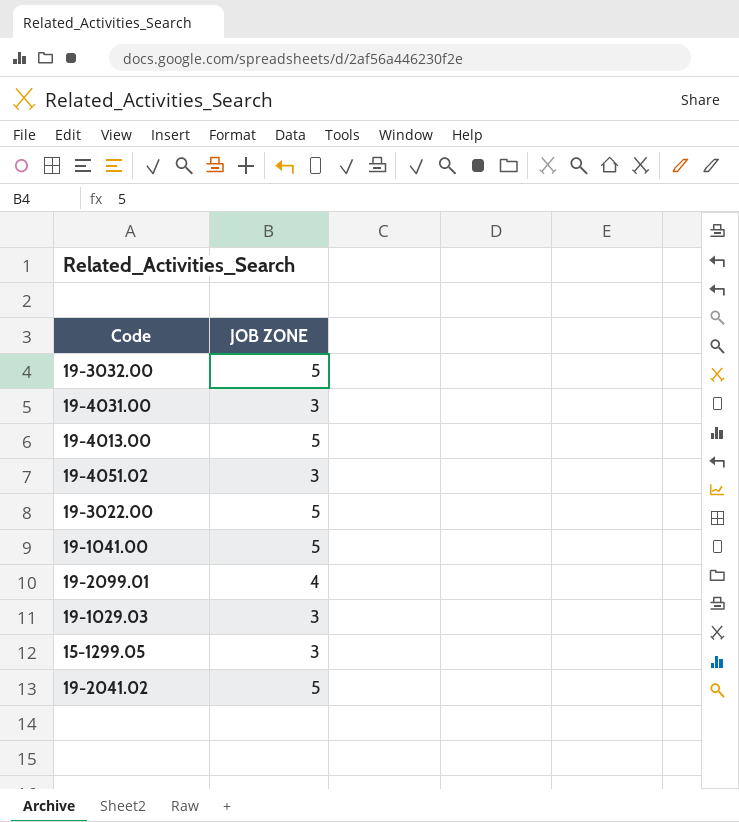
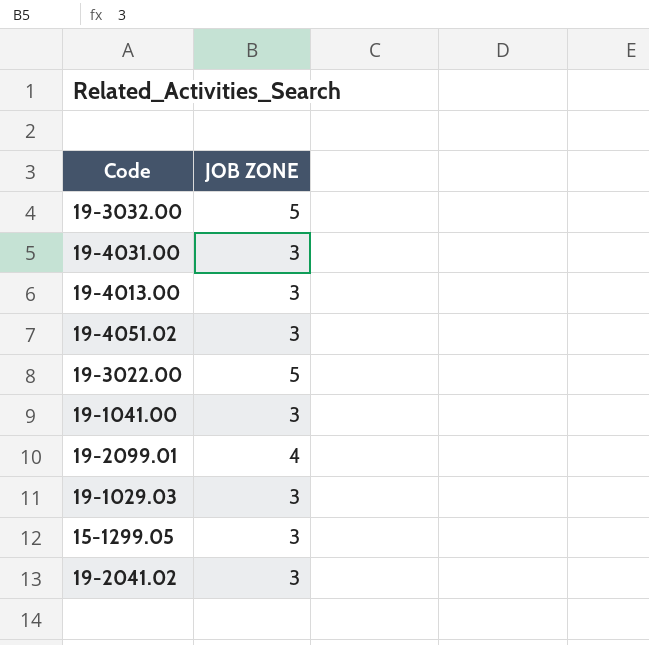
19-4013.00 | JOB ZONE: 5 -> 3
19-1041.00 | JOB ZONE: 5 -> 3
19-2041.02 | JOB ZONE: 5 -> 3

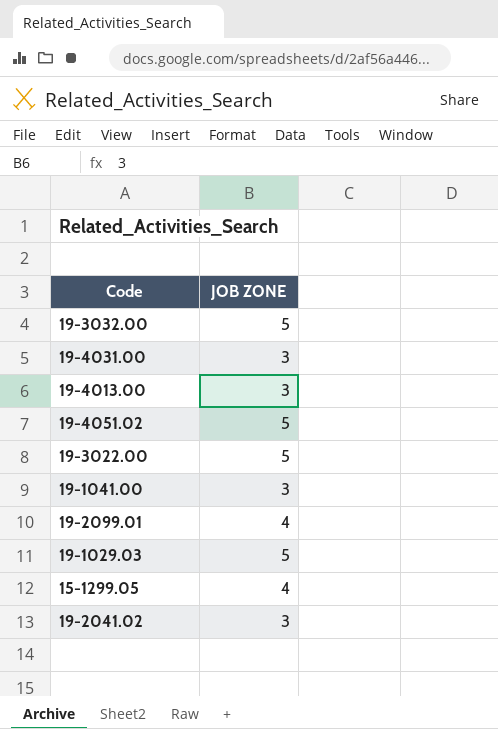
19-4051.02 | JOB ZONE: 3 -> 5
19-1029.03 | JOB ZONE: 3 -> 5
15-1299.05 | JOB ZONE: 3 -> 4

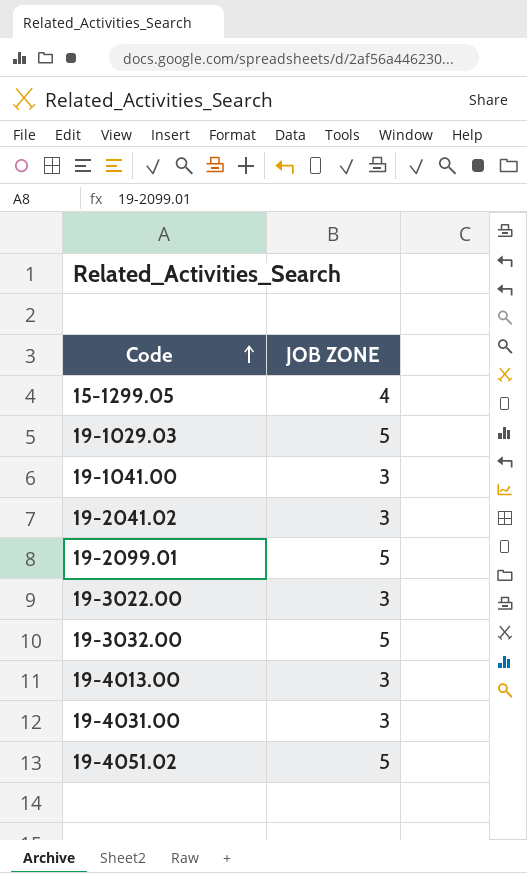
row order: none -> Code ascending
19-2099.01 | JOB ZONE: 4 -> 5
19-3022.00 | JOB ZONE: 5 -> 3

